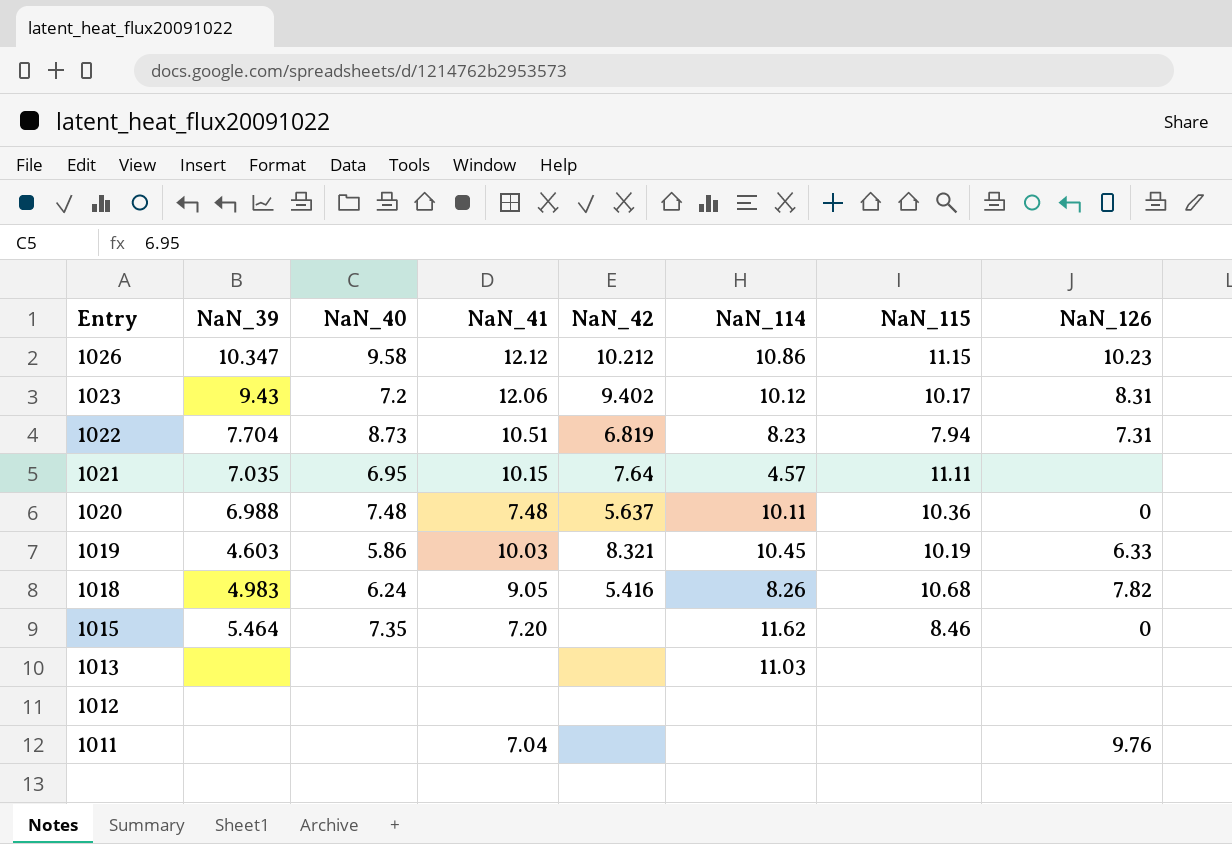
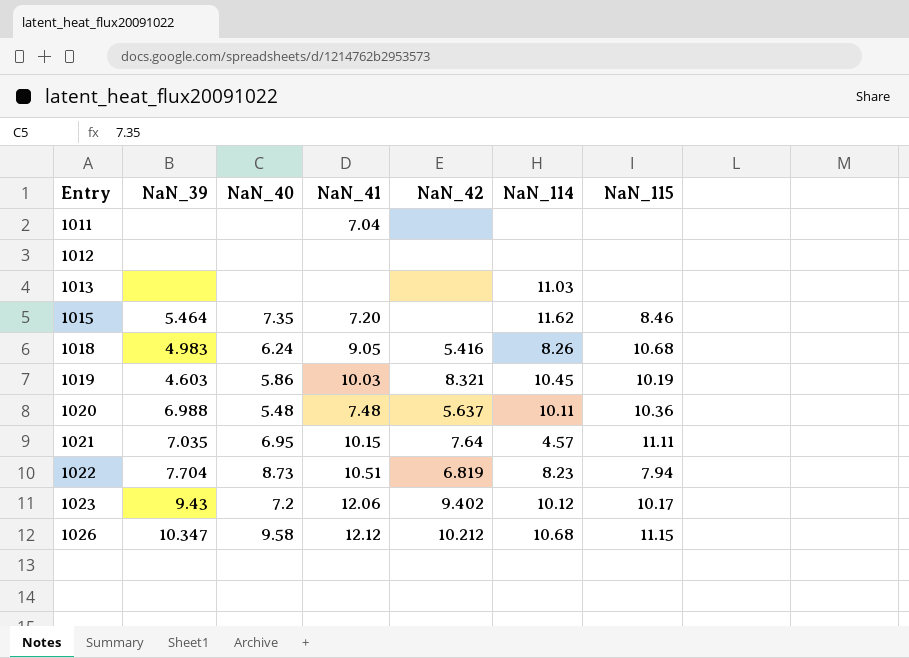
row order: Entry descending -> Entry ascending
column NaN_126 | position: 8 -> none
1020 | NaN_40: 7.48 -> 5.48
1026 | NaN_114: 10.86 -> 10.68

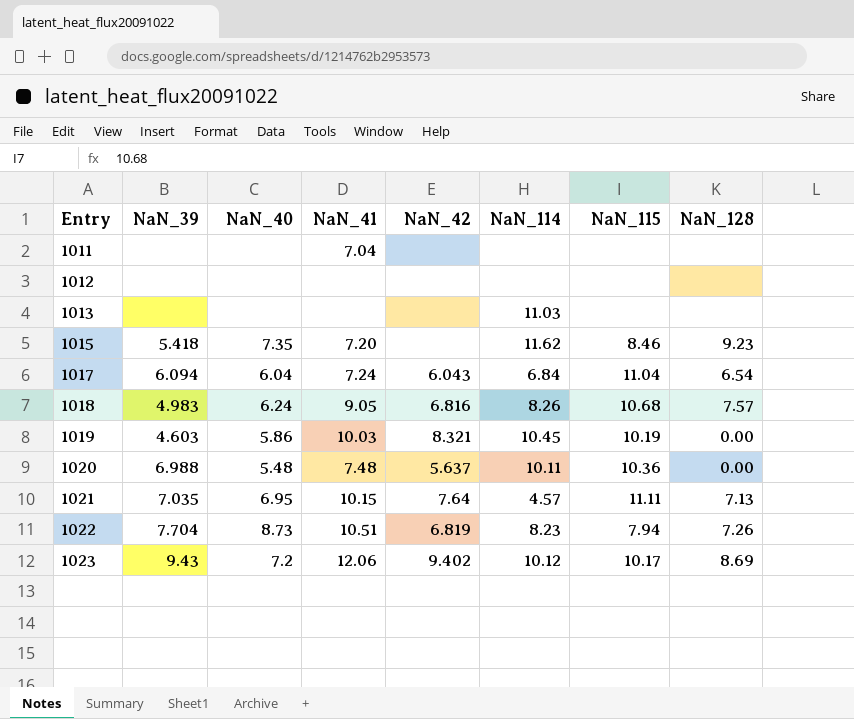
column NaN_128 | position: none -> 8
row 1026: 10.347 | 9.58 | 12.12 | 10.212 | 10.68 | 11.15 -> none
1015 | NaN_39: 5.464 -> 5.418
row 1017: none -> 6.094 | 6.04 | 7.24 | 6.043 | 6.84 | 11.04 | 6.54
1018 | NaN_42: 5.416 -> 6.816

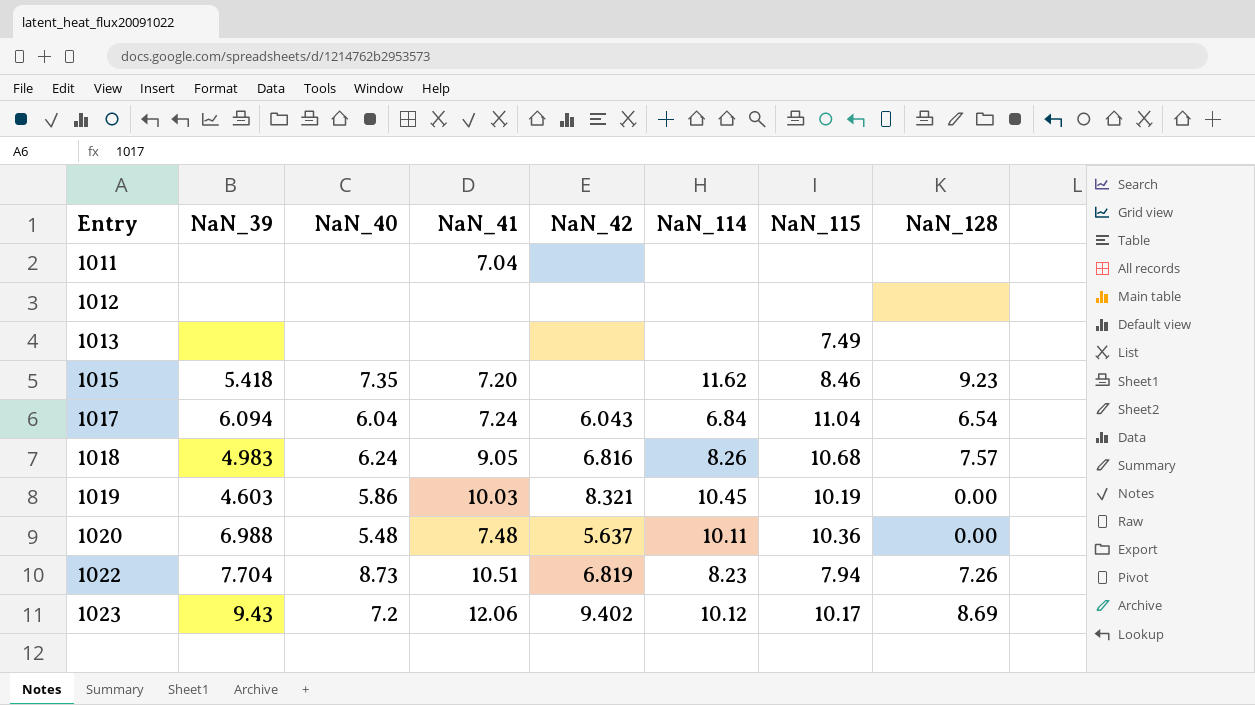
row 1021: 7.035 | 6.95 | 10.15 | 7.64 | 4.57 | 11.11 | 7.13 -> none
1013 | NaN_114: 11.03 -> none
1013 | NaN_115: none -> 7.49

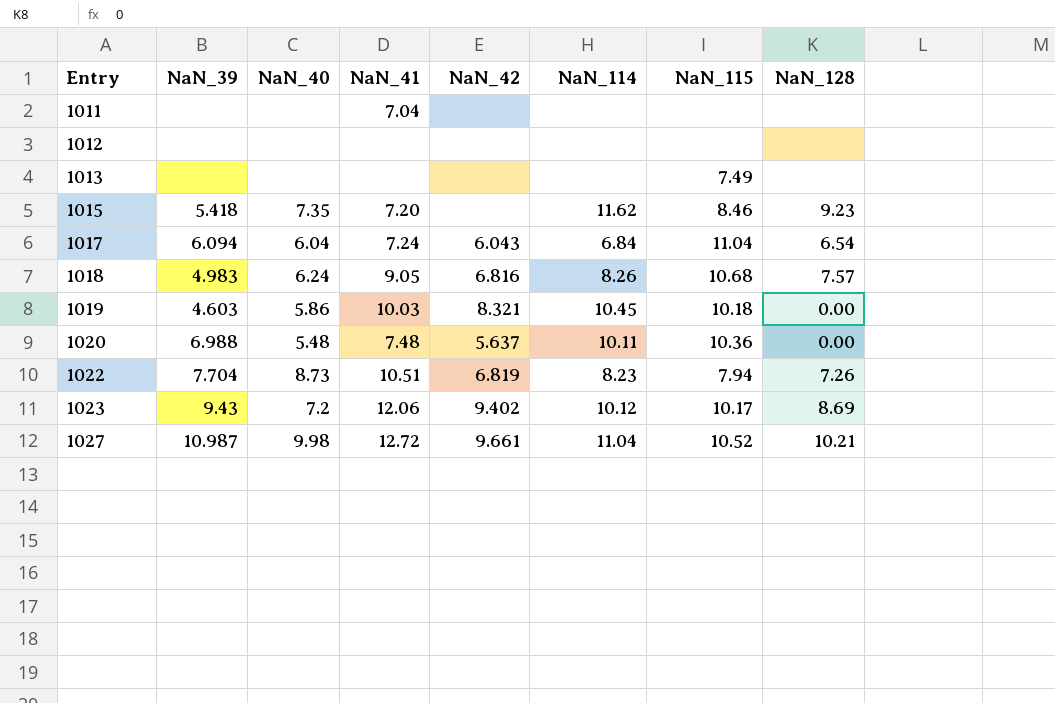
1019 | NaN_115: 10.19 -> 10.18
row 1027: none -> 10.987 | 9.98 | 12.72 | 9.661 | 11.04 | 10.52 | 10.21

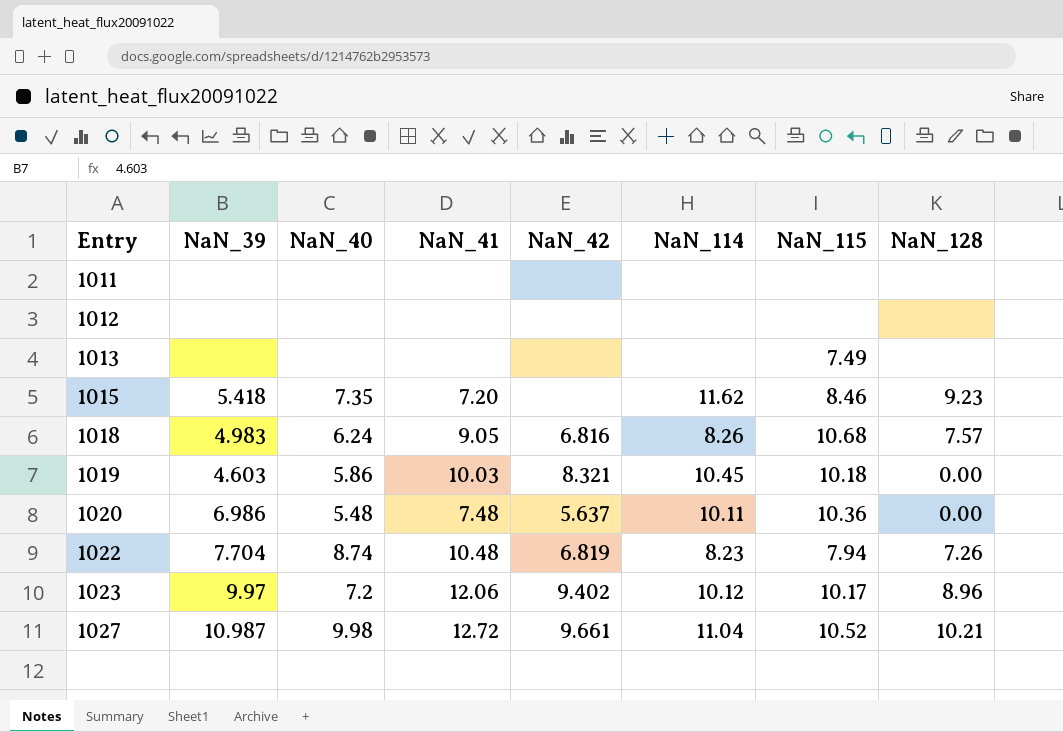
row 1017: 6.094 | 6.04 | 7.24 | 6.043 | 6.84 | 11.04 | 6.54 -> none
1011 | NaN_41: 7.04 -> none
1020 | NaN_39: 6.988 -> 6.986
1022 | NaN_40: 8.73 -> 8.74
1022 | NaN_41: 10.51 -> 10.48
1023 | NaN_39: 9.43 -> 9.97
1023 | NaN_128: 8.69 -> 8.96

